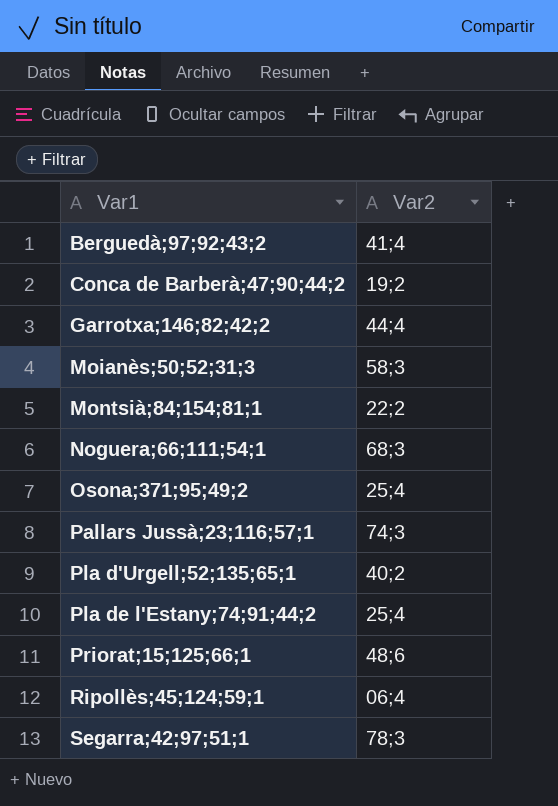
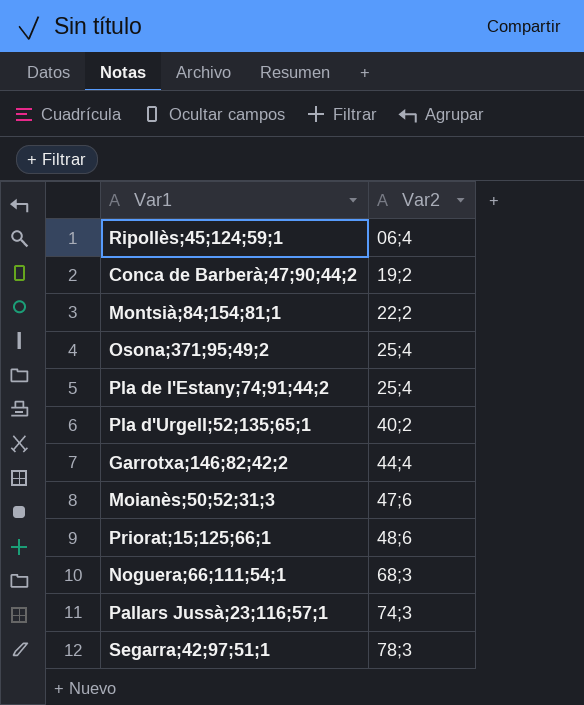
row order: Var1 ascending -> Var2 ascending
row Berguedà;97;92;43;2: 41;4 -> none
Moianès;50;52;31;3 | Var2: 58;3 -> 47;6

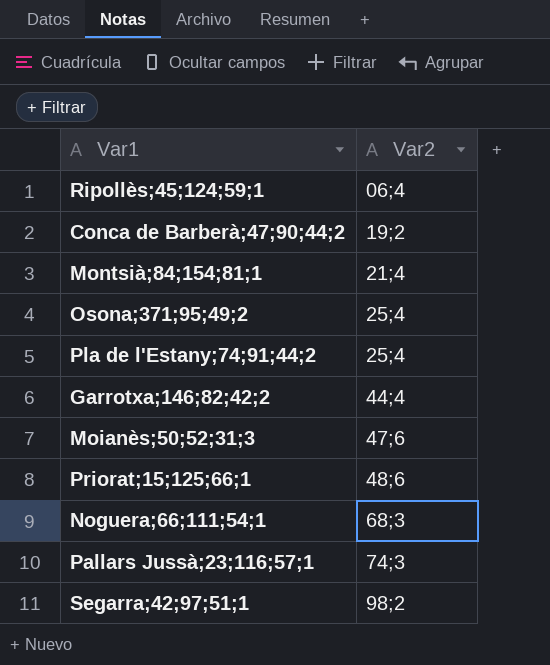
row Pla d'Urgell;52;135;65;1: 40;2 -> none
Montsià;84;154;81;1 | Var2: 22;2 -> 21;4
Segarra;42;97;51;1 | Var2: 78;3 -> 98;2

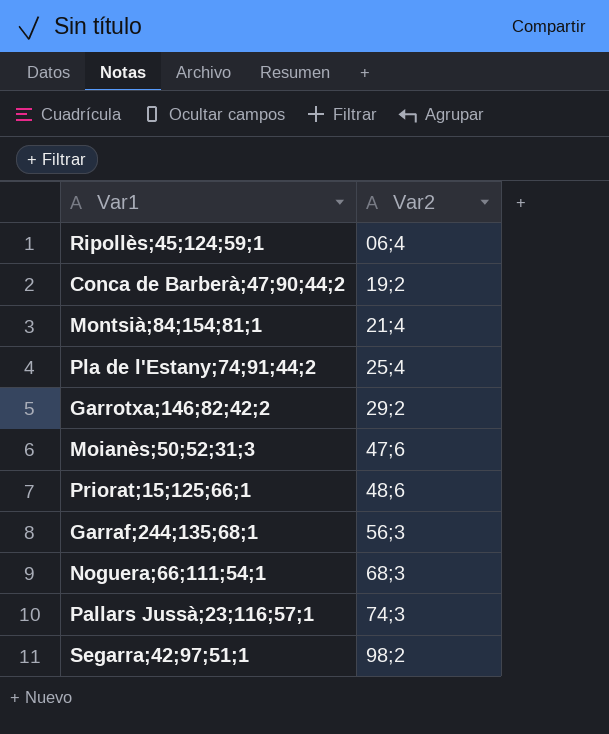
row Osona;371;95;49;2: 25;4 -> none
Garrotxa;146;82;42;2 | Var2: 44;4 -> 29;2
row Garraf;244;135;68;1: none -> 56;3

